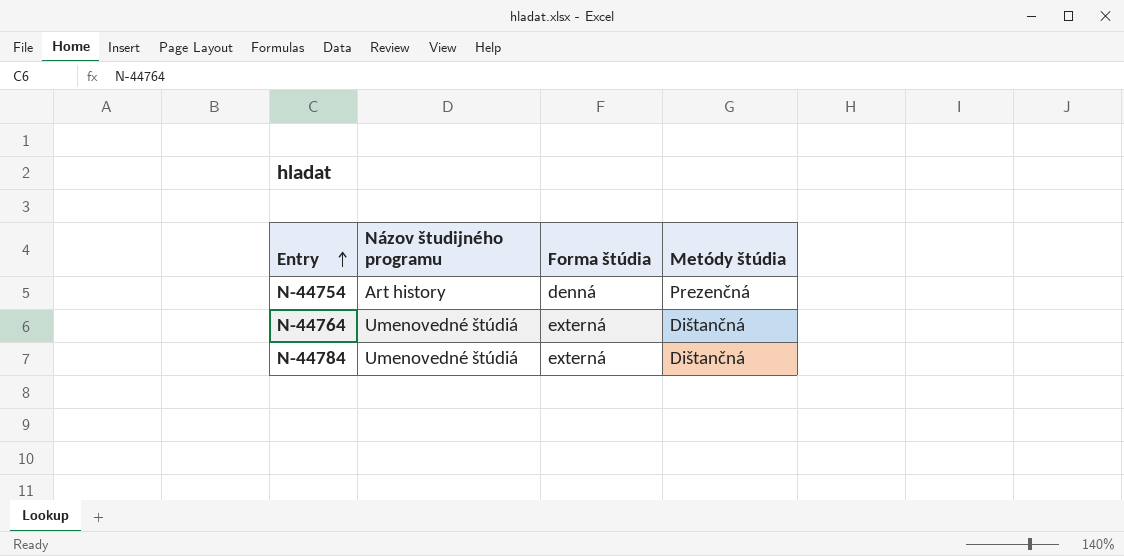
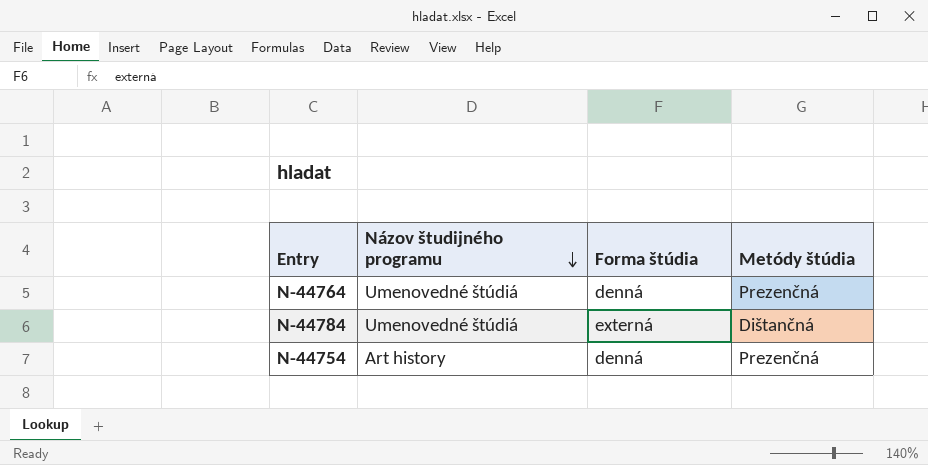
row order: Entry ascending -> Názov študijného programu descending
N-44764 | Forma štúdia: externá -> denná
N-44764 | Metódy štúdia: Dištančná -> Prezenčná

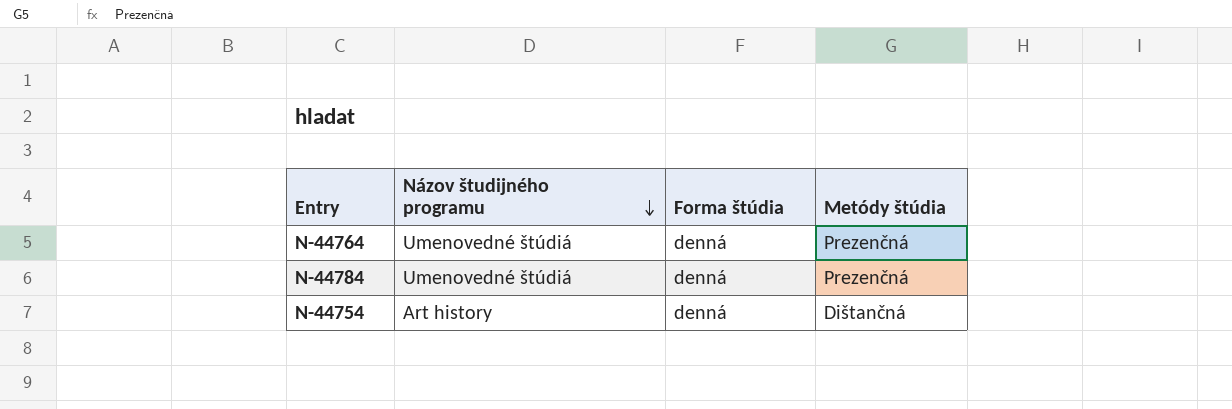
N-44784 | Forma štúdia: externá -> denná
N-44784 | Metódy štúdia: Dištančná -> Prezenčná
N-44754 | Metódy štúdia: Prezenčná -> Dištančná

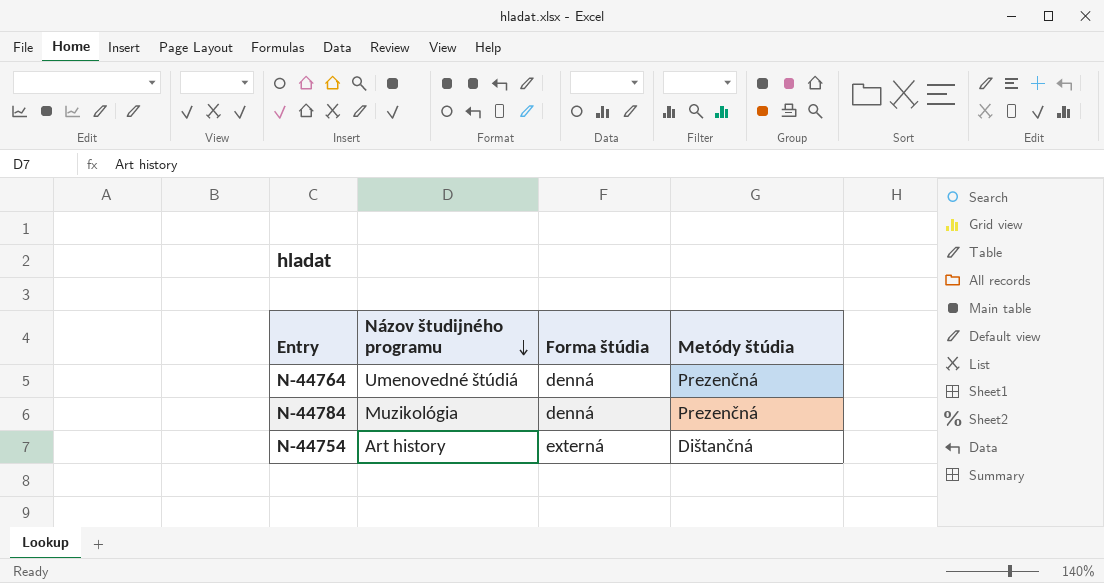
N-44784 | Názov študijného programu: Umenovedné štúdiá -> Muzikológia
N-44754 | Forma štúdia: denná -> externá

